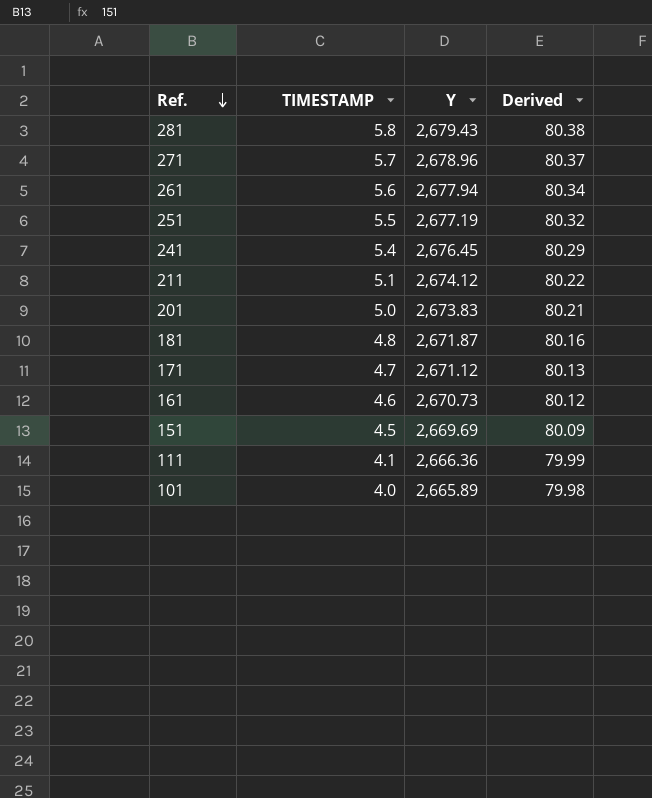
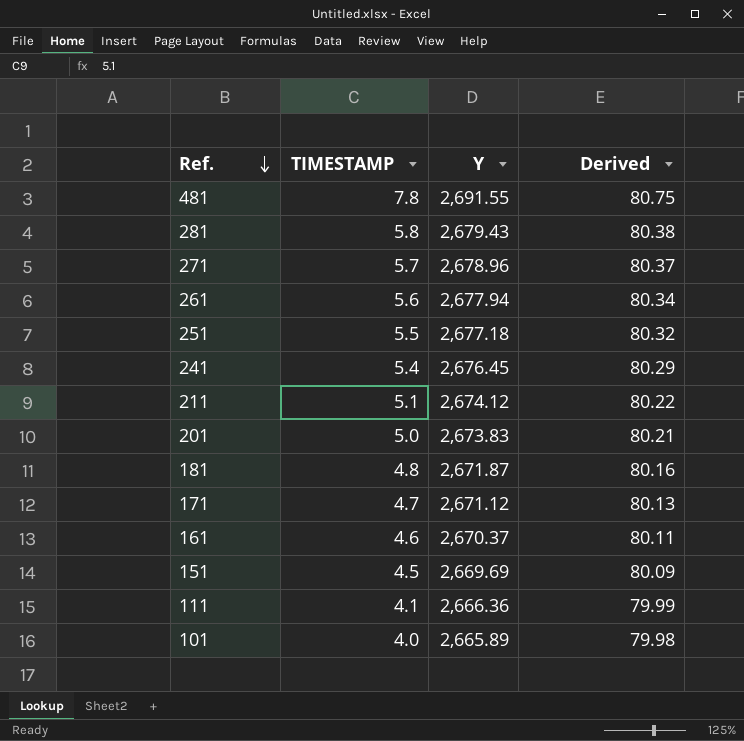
row 481: none -> 7.8 | 2,691.55 | 80.75
251 | Y: 2,677.19 -> 2,677.18
161 | Y: 2,670.73 -> 2,670.37
161 | Derived: 80.12 -> 80.11

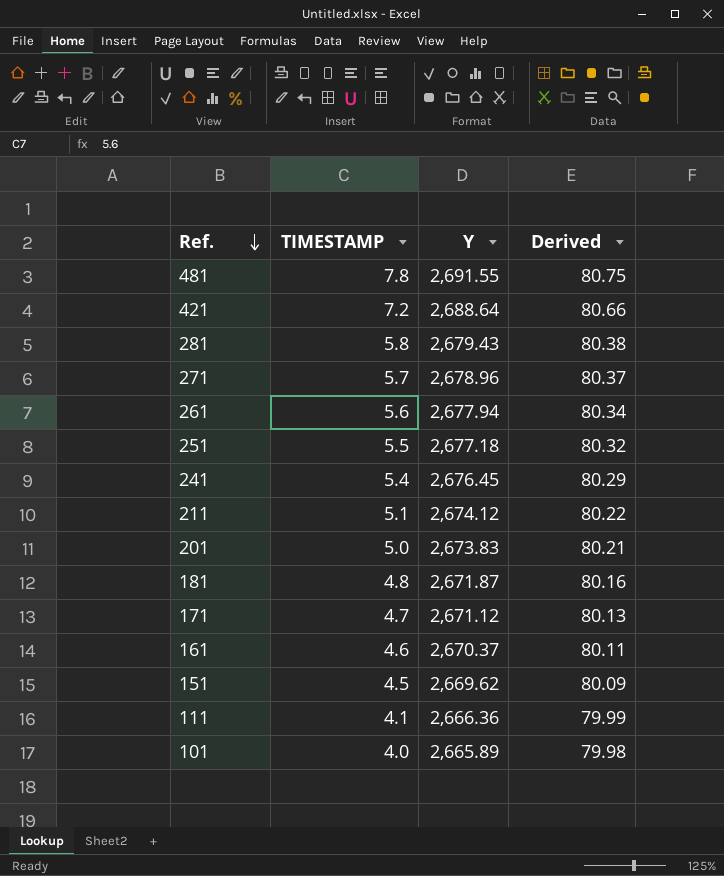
row 421: none -> 7.2 | 2,688.64 | 80.66
151 | Y: 2,669.69 -> 2,669.62

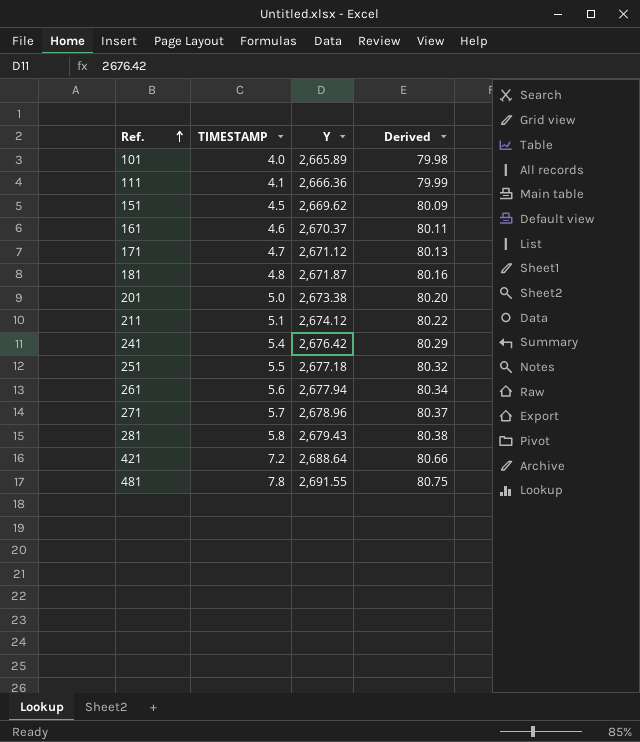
row order: Ref. descending -> Ref. ascending
201 | Y: 2,673.83 -> 2,673.38
201 | Derived: 80.21 -> 80.20
241 | Y: 2,676.45 -> 2,676.42

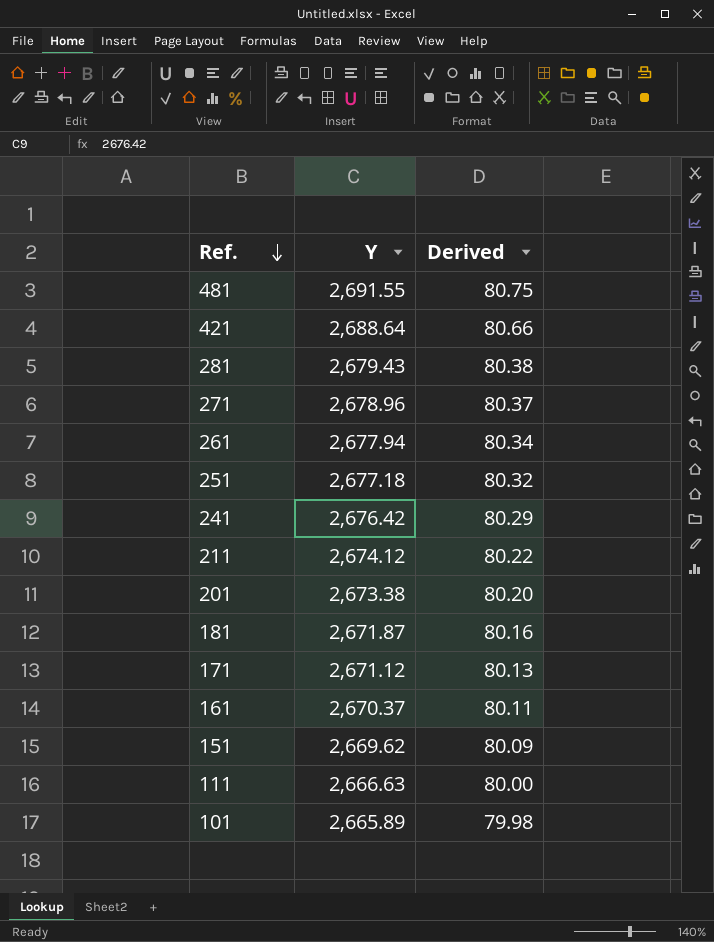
row order: Ref. ascending -> Ref. descending
column TIMESTAMP | position: 2 -> none
111 | Y: 2,666.36 -> 2,666.63
111 | Derived: 79.99 -> 80.00

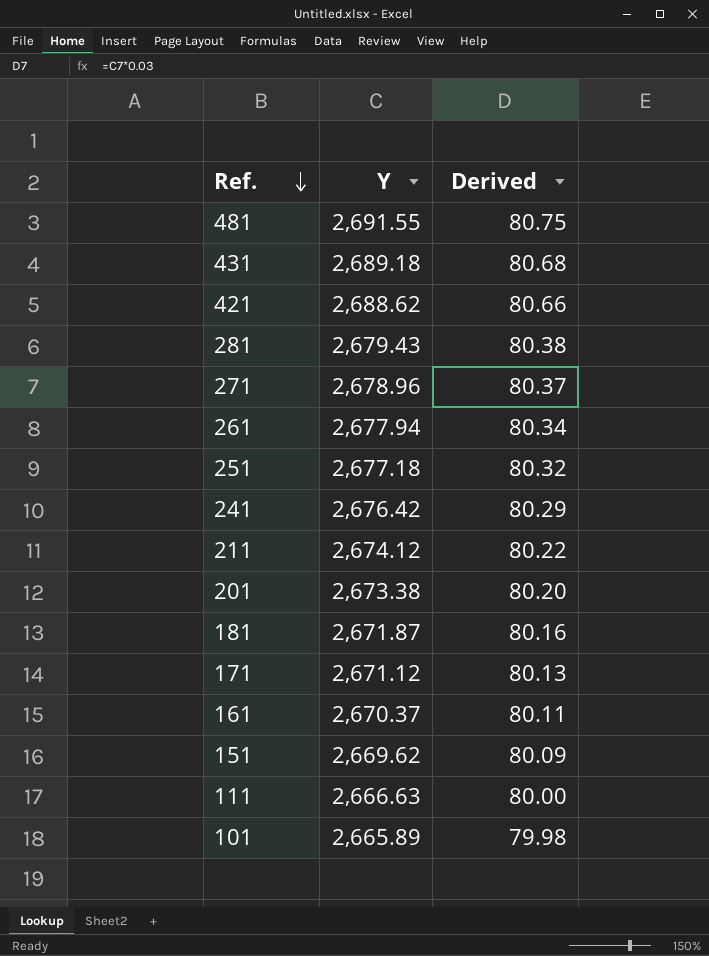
row 431: none -> 2,689.18 | 80.68
421 | Y: 2,688.64 -> 2,688.62

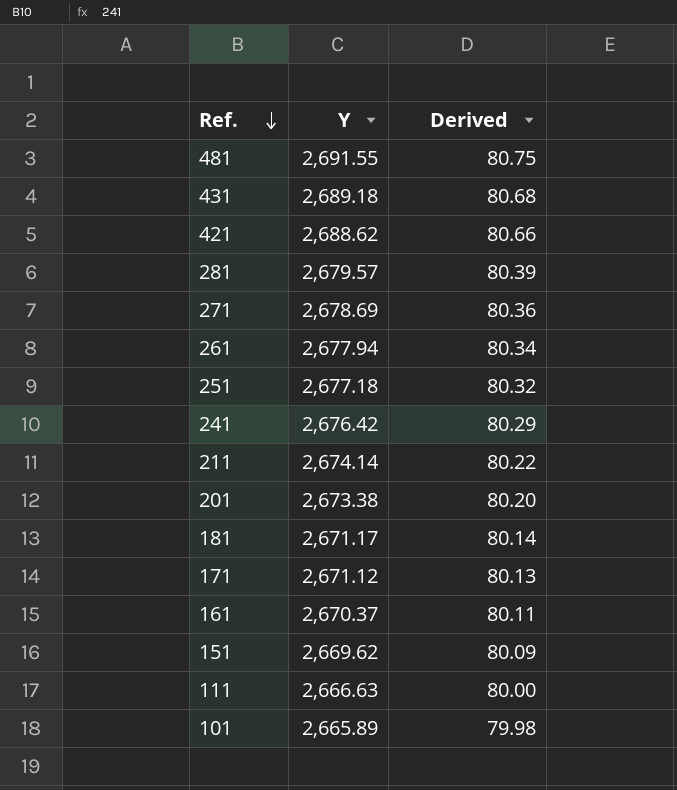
281 | Y: 2,679.43 -> 2,679.57
281 | Derived: 80.38 -> 80.39
271 | Y: 2,678.96 -> 2,678.69
271 | Derived: 80.37 -> 80.36
211 | Y: 2,674.12 -> 2,674.14
181 | Y: 2,671.87 -> 2,671.17
181 | Derived: 80.16 -> 80.14

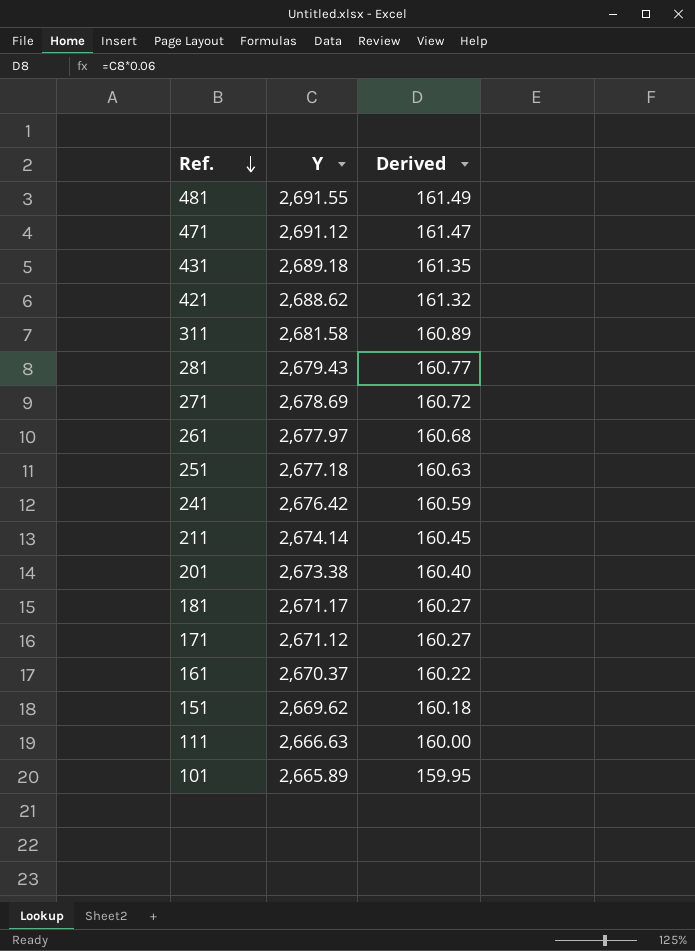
column Derived | formula: [Y] * 0.03 -> [Y] * 0.06
row 471: none -> 2,691.12 | 161.47
row 311: none -> 2,681.58 | 160.89
281 | Y: 2,679.57 -> 2,679.43
261 | Y: 2,677.94 -> 2,677.97

